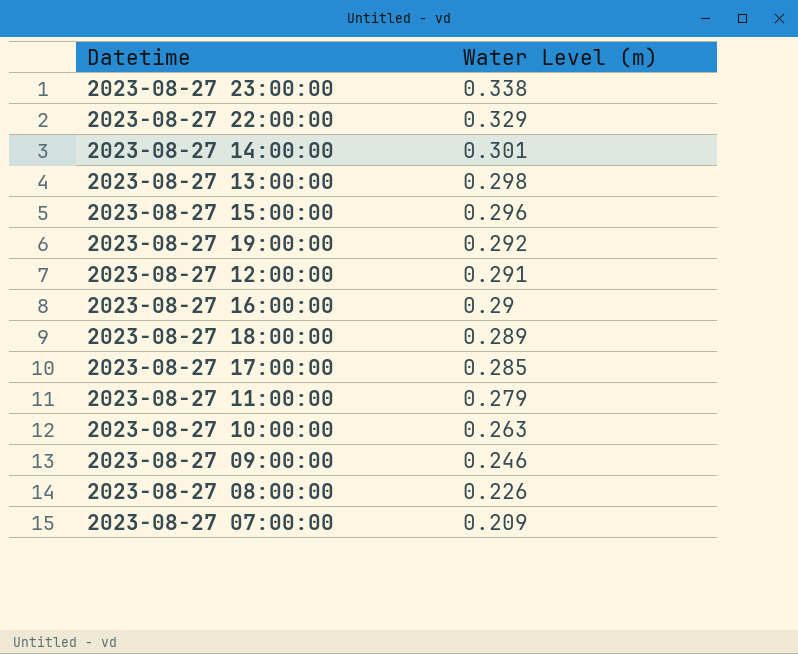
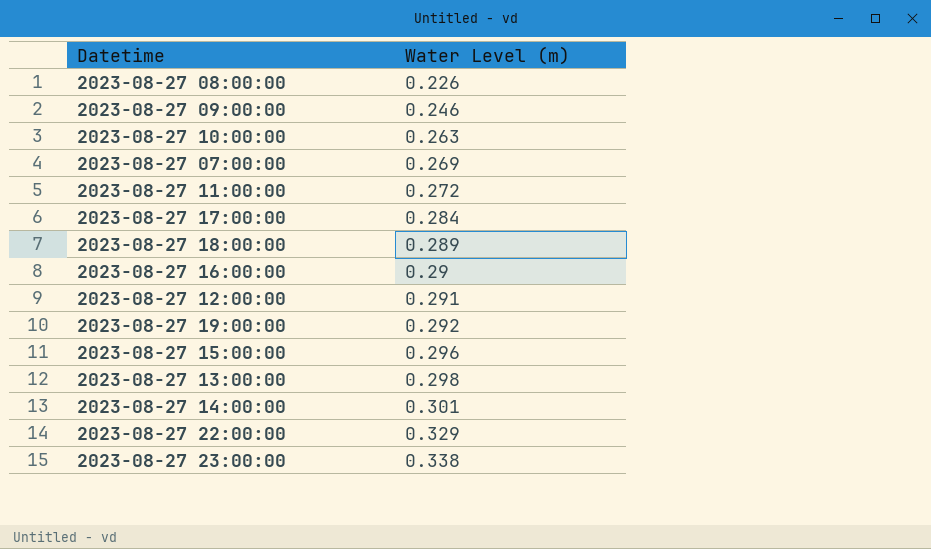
row order: Water Level (m) descending -> Water Level (m) ascending
2023-08-27 07:00:00 | Water Level (m): 0.209 -> 0.269
2023-08-27 11:00:00 | Water Level (m): 0.279 -> 0.272
2023-08-27 17:00:00 | Water Level (m): 0.285 -> 0.284

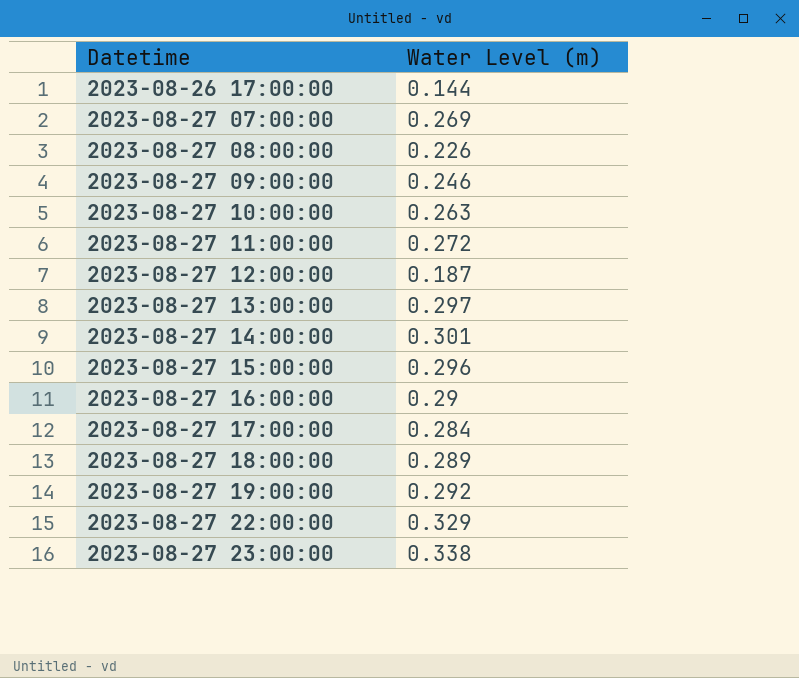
row order: Water Level (m) ascending -> Datetime ascending
row 2023-08-26 17:00:00: none -> 0.144
2023-08-27 12:00:00 | Water Level (m): 0.291 -> 0.187
2023-08-27 13:00:00 | Water Level (m): 0.298 -> 0.297

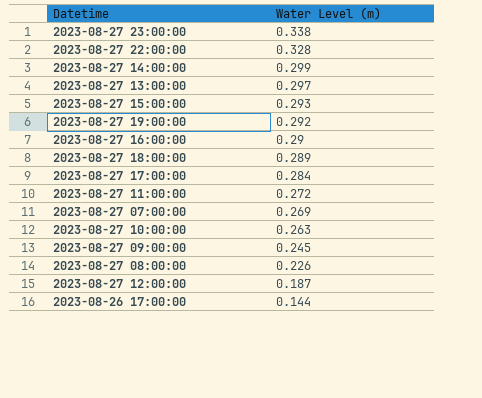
row order: Datetime ascending -> Water Level (m) descending
2023-08-27 22:00:00 | Water Level (m): 0.329 -> 0.328
2023-08-27 14:00:00 | Water Level (m): 0.301 -> 0.299
2023-08-27 15:00:00 | Water Level (m): 0.296 -> 0.293
2023-08-27 09:00:00 | Water Level (m): 0.246 -> 0.245

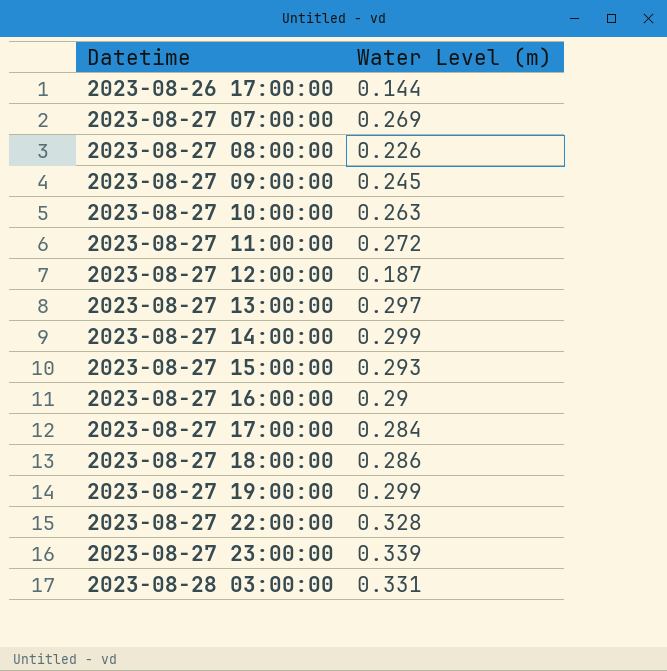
row order: Water Level (m) descending -> Datetime ascending
2023-08-27 18:00:00 | Water Level (m): 0.289 -> 0.286
2023-08-27 19:00:00 | Water Level (m): 0.292 -> 0.299
2023-08-27 23:00:00 | Water Level (m): 0.338 -> 0.339
row 2023-08-28 03:00:00: none -> 0.331

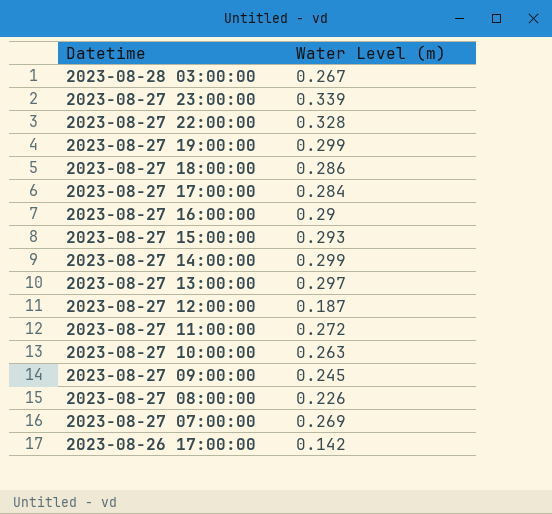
row order: Datetime ascending -> Datetime descending
2023-08-28 03:00:00 | Water Level (m): 0.331 -> 0.267
2023-08-26 17:00:00 | Water Level (m): 0.144 -> 0.142

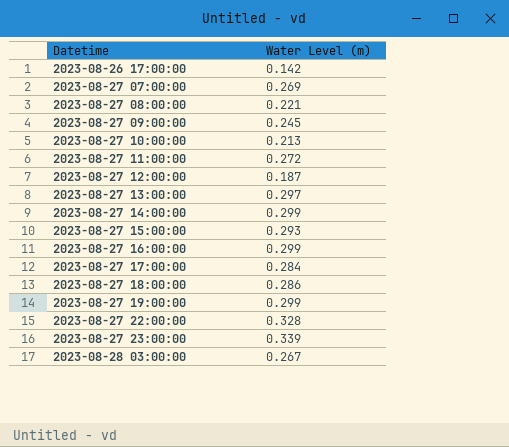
row order: Datetime descending -> Datetime ascending
2023-08-27 08:00:00 | Water Level (m): 0.226 -> 0.221
2023-08-27 10:00:00 | Water Level (m): 0.263 -> 0.213
2023-08-27 16:00:00 | Water Level (m): 0.29 -> 0.299

